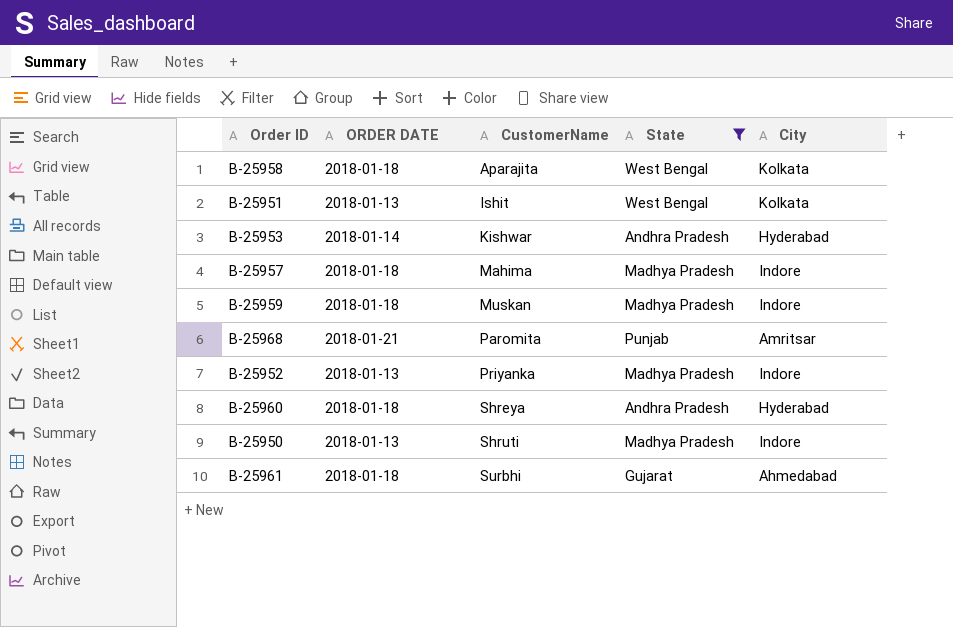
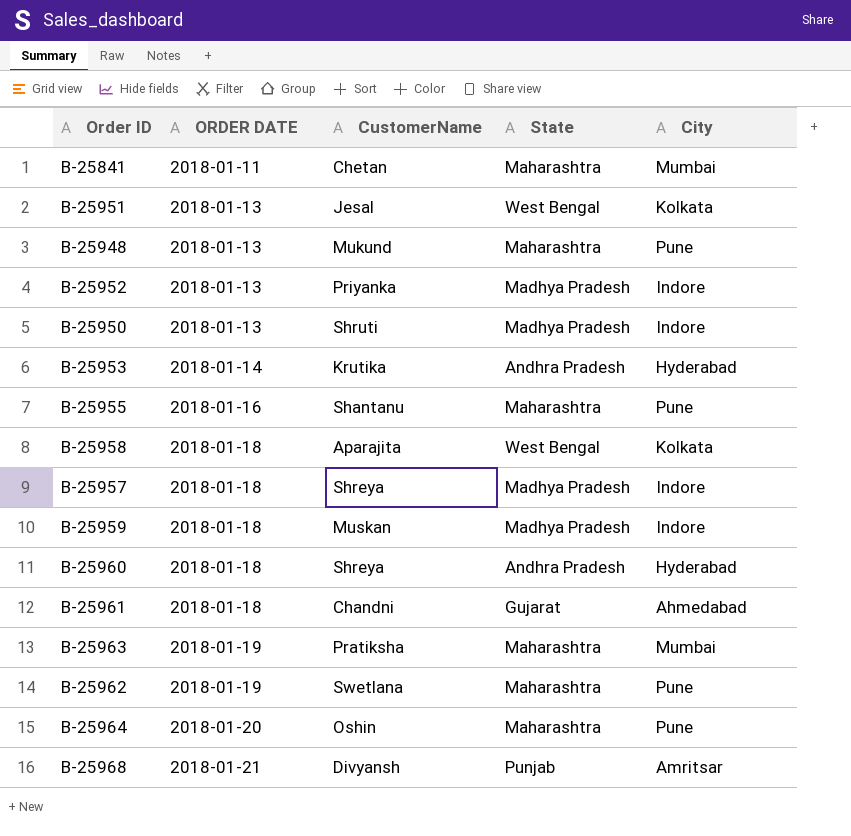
filter: State != Maharashtra -> none
row order: CustomerName ascending -> ORDER DATE ascending
B-25951 | CustomerName: Ishit -> Jesal
B-25953 | CustomerName: Kishwar -> Krutika
B-25957 | CustomerName: Mahima -> Shreya
B-25961 | CustomerName: Surbhi -> Chandni
B-25968 | CustomerName: Paromita -> Divyansh

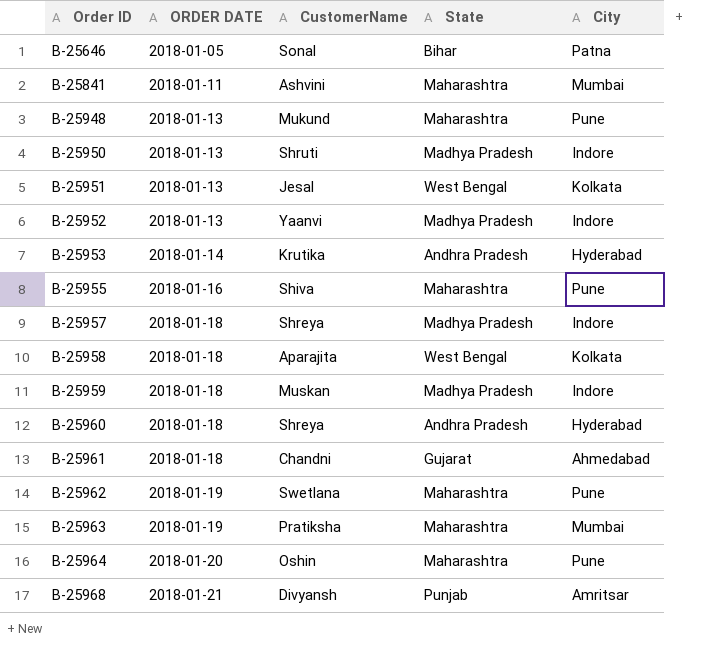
row order: ORDER DATE ascending -> Order ID ascending
row B-25646: none -> 2018-01-05 | Sonal | Bihar | Patna
B-25841 | CustomerName: Chetan -> Ashvini
B-25952 | CustomerName: Priyanka -> Yaanvi
B-25955 | CustomerName: Shantanu -> Shiva

